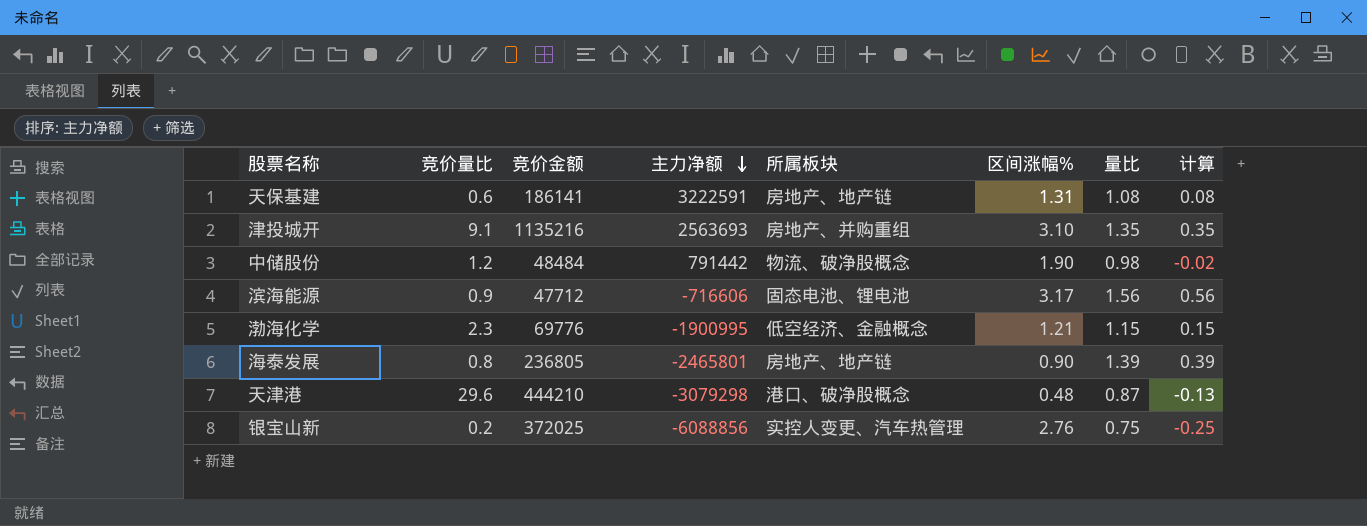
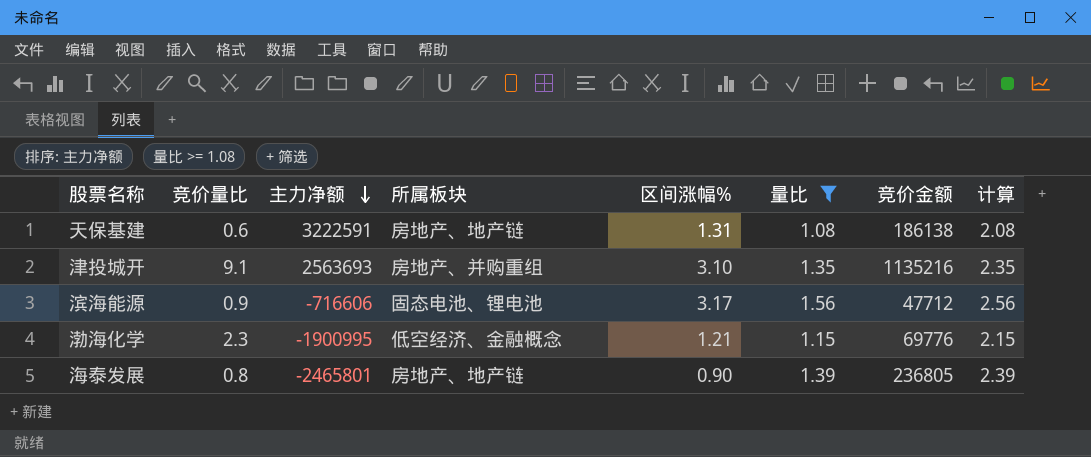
filter: none -> 量比 >= 1.08
column 竞价金额 | position: 3 -> 7
column 计算 | formula: [量比] - 1 -> [量比] + 1
天保基建 | 竞价金额: 186141 -> 186138

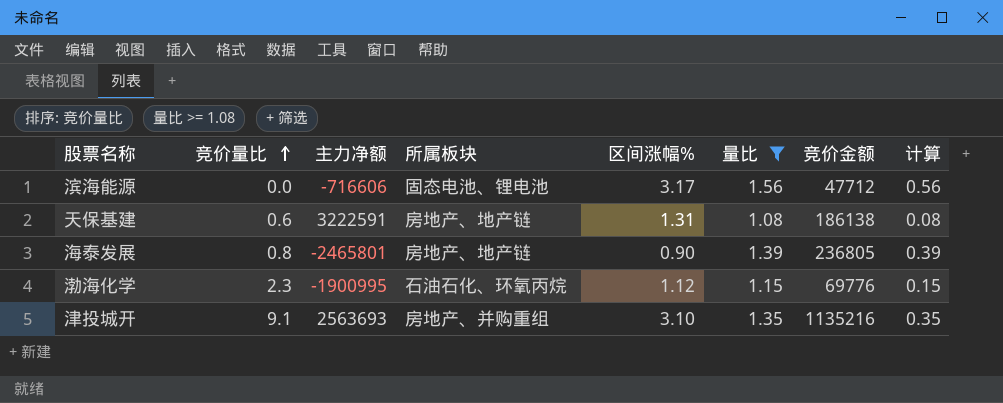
row order: 主力净额 descending -> 竞价量比 ascending
column 计算 | formula: [量比] + 1 -> [量比] - 1
滨海能源 | 竞价量比: 0.9 -> 0.0
渤海化学 | 所属板块: 低空经济、金融概念 -> 石油石化、环氧丙烷
渤海化学 | 区间涨幅%: 1.21 -> 1.12

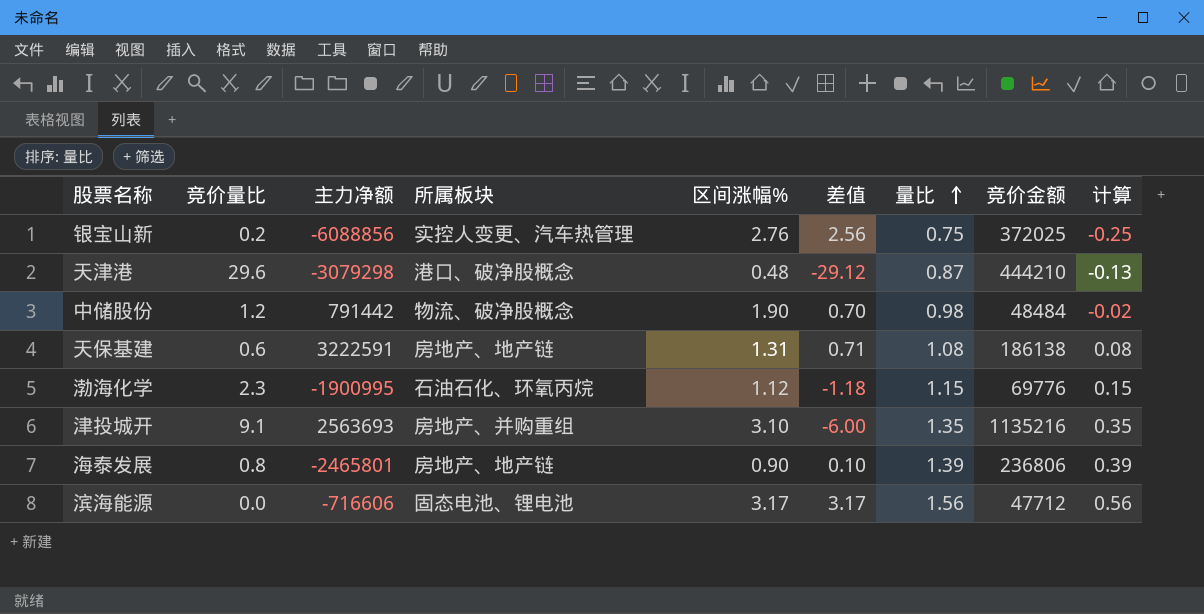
filter: 量比 >= 1.08 -> none
row order: 竞价量比 ascending -> 量比 ascending
column 差值 | formula: none -> [区间涨幅%] - [竞价量比]
海泰发展 | 竞价金额: 236805 -> 236806

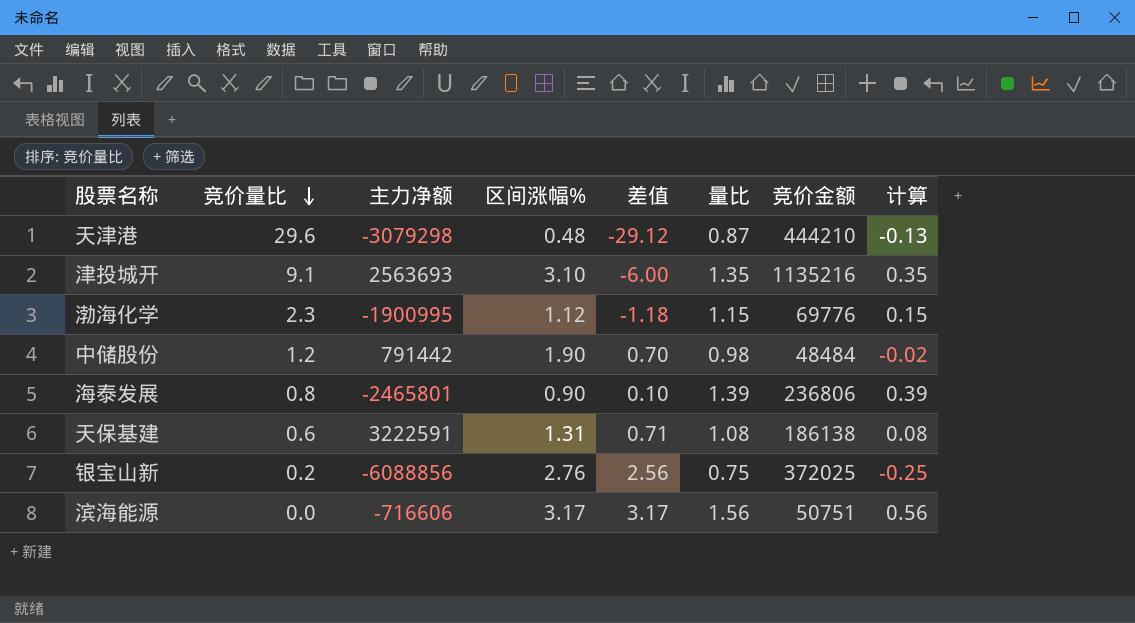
row order: 量比 ascending -> 竞价量比 descending
column 所属板块 | position: 4 -> none
滨海能源 | 竞价金额: 47712 -> 50751

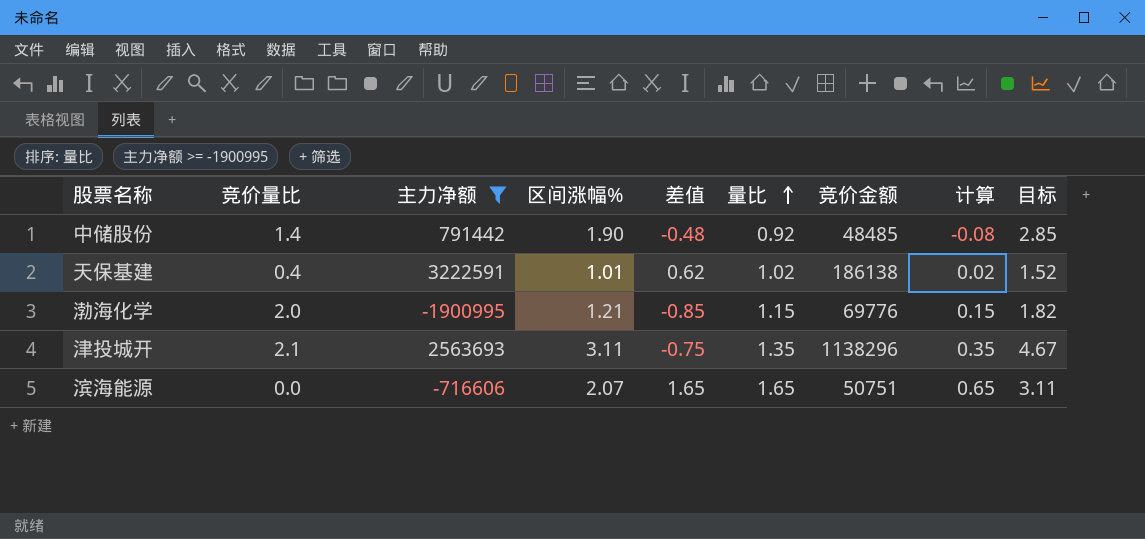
filter: none -> 主力净额 >= -1900995
row order: 竞价量比 descending -> 量比 ascending
column 差值 | formula: [区间涨幅%] - [竞价量比] -> [量比] - [竞价量比]
column 目标 | formula: none -> [区间涨幅%] * 1.5
中储股份 | 竞价量比: 1.2 -> 1.4
中储股份 | 量比: 0.98 -> 0.92
中储股份 | 竞价金额: 48484 -> 48485
中储股份 | 计算: -0.02 -> -0.08
天保基建 | 竞价量比: 0.6 -> 0.4
天保基建 | 区间涨幅%: 1.31 -> 1.01
天保基建 | 量比: 1.08 -> 1.02
天保基建 | 计算: 0.08 -> 0.02
渤海化学 | 竞价量比: 2.3 -> 2.0
渤海化学 | 区间涨幅%: 1.12 -> 1.21
津投城开 | 竞价量比: 9.1 -> 2.1
津投城开 | 区间涨幅%: 3.10 -> 3.11
津投城开 | 竞价金额: 1135216 -> 1138296
滨海能源 | 区间涨幅%: 3.17 -> 2.07
滨海能源 | 量比: 1.56 -> 1.65
滨海能源 | 计算: 0.56 -> 0.65

